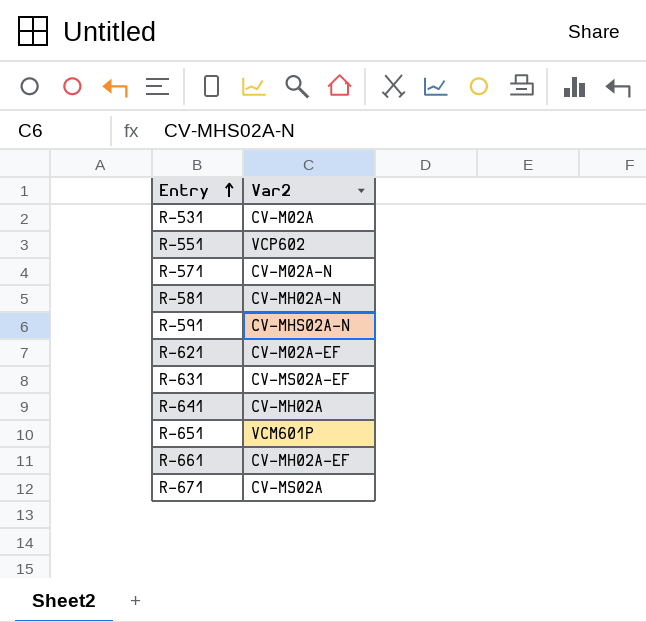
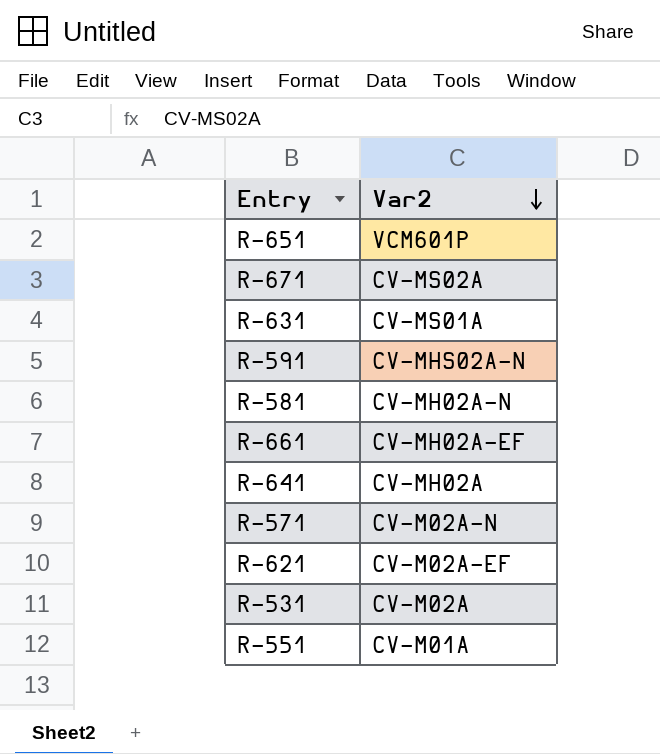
row order: Entry ascending -> Var2 descending
R-631 | Var2: CV-MS02A-EF -> CV-MS01A
R-551 | Var2: VCP602 -> CV-M01A

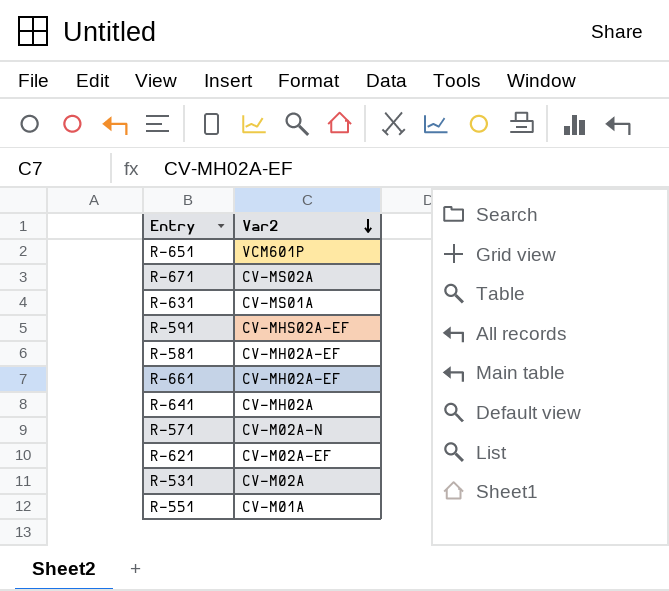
R-591 | Var2: CV-MHS02A-N -> CV-MHS02A-EF
R-581 | Var2: CV-MH02A-N -> CV-MH02A-EF

